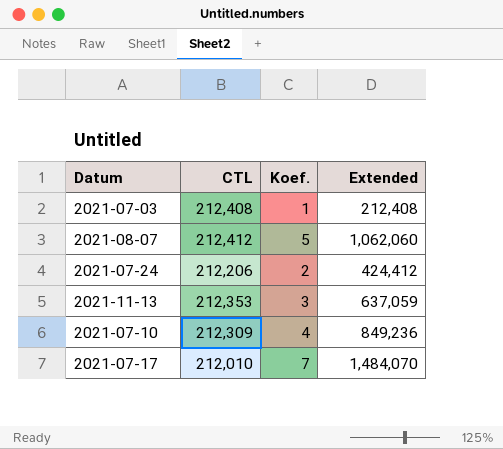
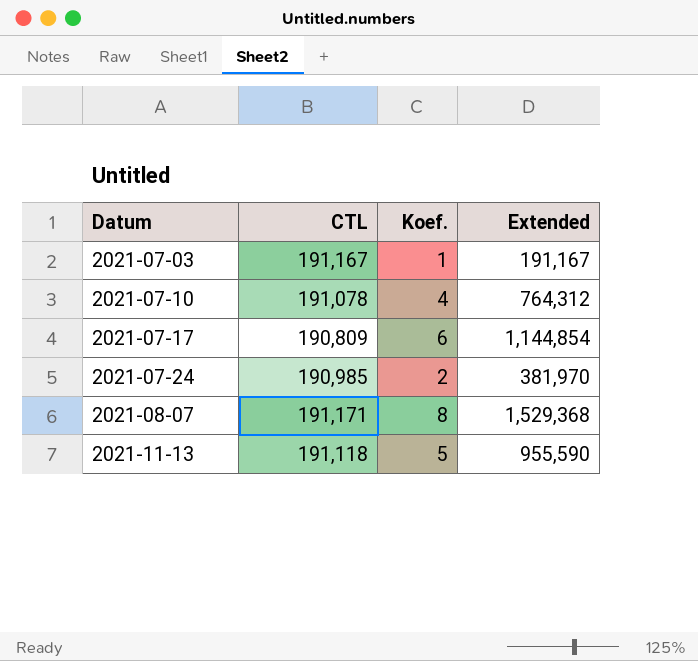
row order: none -> Datum ascending
2021-07-03 | CTL: 212,408 -> 191,167
2021-07-03 | Extended: 212,408 -> 191,167
2021-07-10 | CTL: 212,309 -> 191,078
2021-07-10 | Extended: 849,236 -> 764,312
2021-07-17 | CTL: 212,010 -> 190,809
2021-07-17 | Koef.: 7 -> 6
2021-07-17 | Extended: 1,484,070 -> 1,144,854
2021-07-24 | CTL: 212,206 -> 190,985
2021-07-24 | Extended: 424,412 -> 381,970
2021-08-07 | CTL: 212,412 -> 191,171
2021-08-07 | Koef.: 5 -> 8
2021-08-07 | Extended: 1,062,060 -> 1,529,368
2021-11-13 | CTL: 212,353 -> 191,118
2021-11-13 | Koef.: 3 -> 5
2021-11-13 | Extended: 637,059 -> 955,590

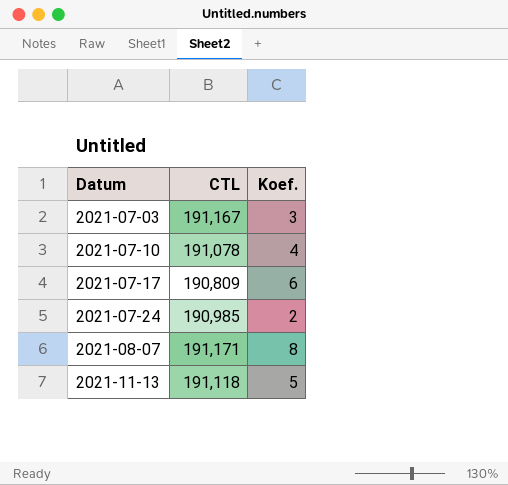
column Extended | formula: [CTL] * [Koef.] -> none
2021-07-03 | Koef.: 1 -> 3

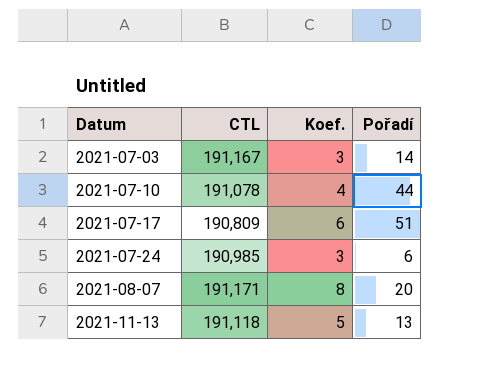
column Pořadí | position: none -> 4
2021-07-24 | Koef.: 2 -> 3

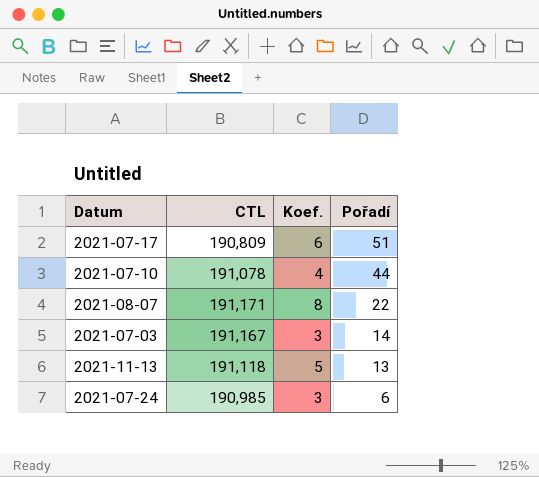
row order: Datum ascending -> Pořadí descending
2021-08-07 | Pořadí: 20 -> 22

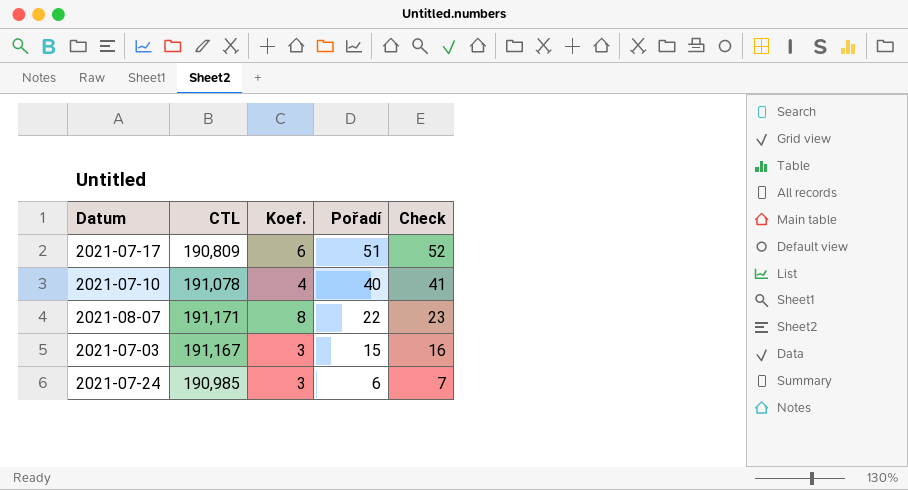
column Check | formula: none -> [Pořadí] + 1
row 2021-11-13: 191,118 | 5 | 13 -> none
2021-07-10 | Pořadí: 44 -> 40
2021-07-03 | Pořadí: 14 -> 15

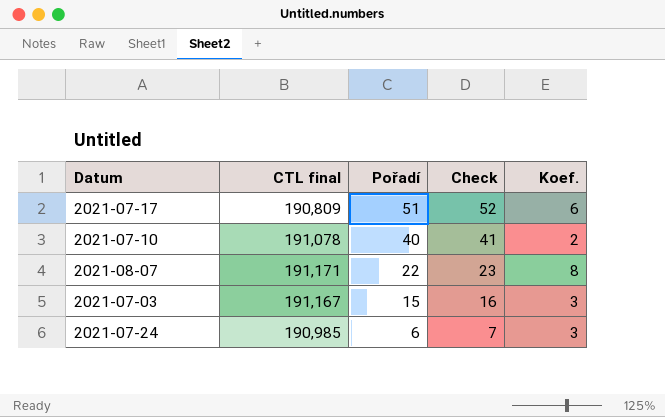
column name: CTL -> CTL final
column Koef. | position: 3 -> 5
2021-07-10 | Koef.: 4 -> 2

